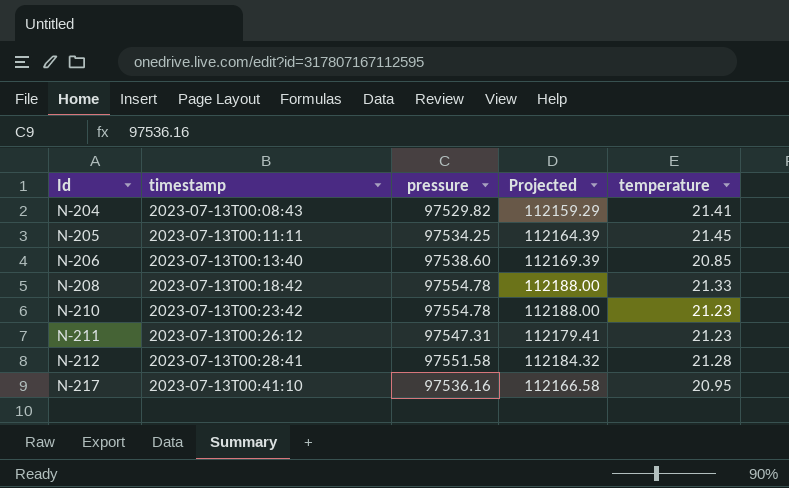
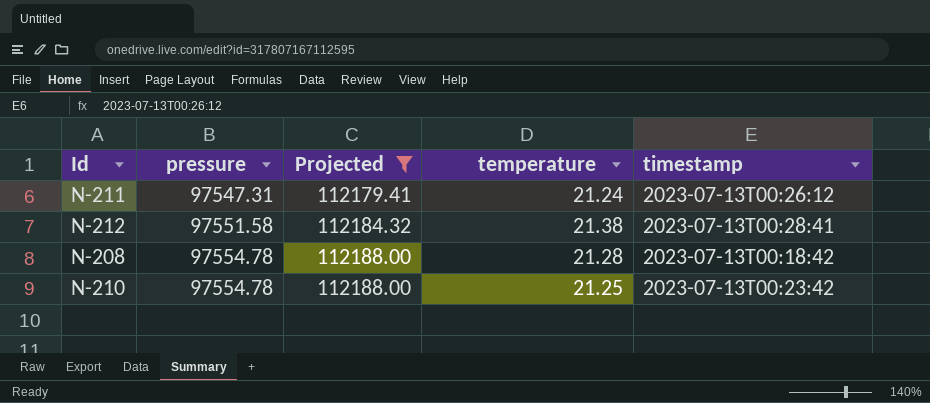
filter: none -> Projected >= 112179.41
row order: Id ascending -> pressure ascending
column timestamp | position: 2 -> 5
N-211 | temperature: 21.23 -> 21.24
N-212 | temperature: 21.28 -> 21.38
N-208 | temperature: 21.33 -> 21.28
N-210 | temperature: 21.23 -> 21.25

